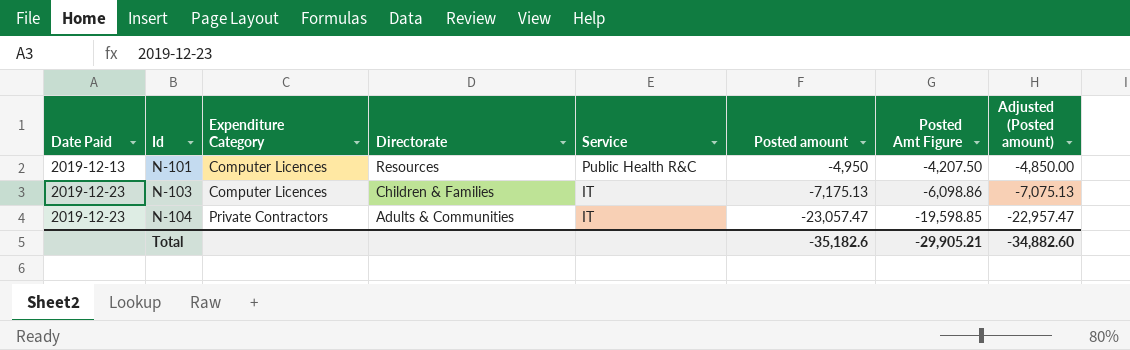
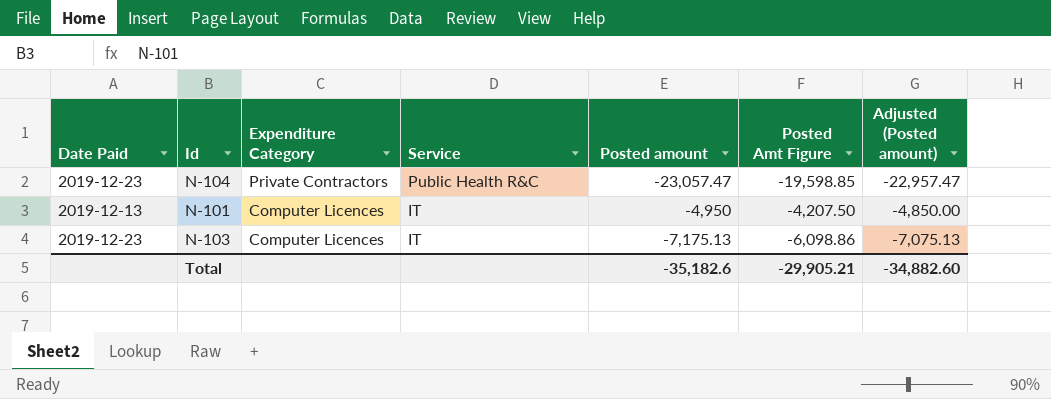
row order: Date Paid ascending -> Expenditure Category descending
column Directorate | position: 4 -> none
N-104 | Service: IT -> Public Health R&C
N-101 | Service: Public Health R&C -> IT

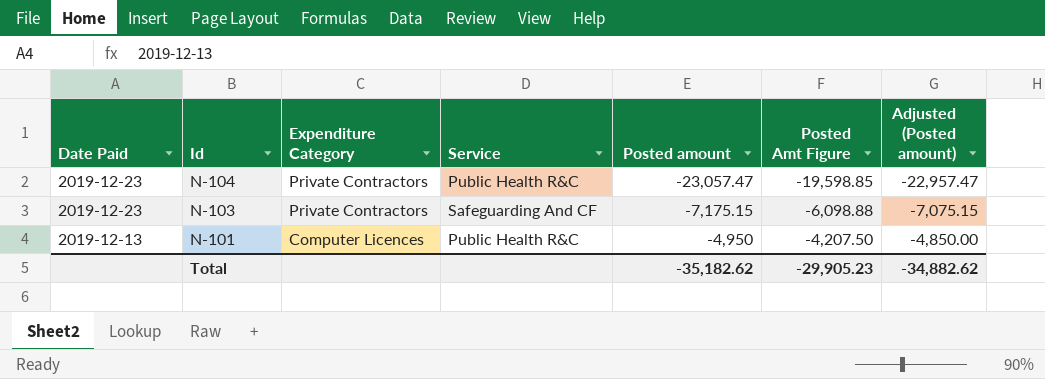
row order: Expenditure Category descending -> Date Paid descending
N-103 | Expenditure Category: Computer Licences -> Private Contractors
N-103 | Service: IT -> Safeguarding And CF
N-103 | Posted amount: -7,175.13 -> -7,175.15
N-103 | Posted Amt Figure: -6,098.86 -> -6,098.88
N-103 | Adjusted (Posted amount): -7,075.13 -> -7,075.15
N-101 | Service: IT -> Public Health R&C
Total | Posted amount: -35,182.6 -> -35,182.62
Total | Posted Amt Figure: -29,905.21 -> -29,905.23
Total | Adjusted (Posted amount): -34,882.60 -> -34,882.62

